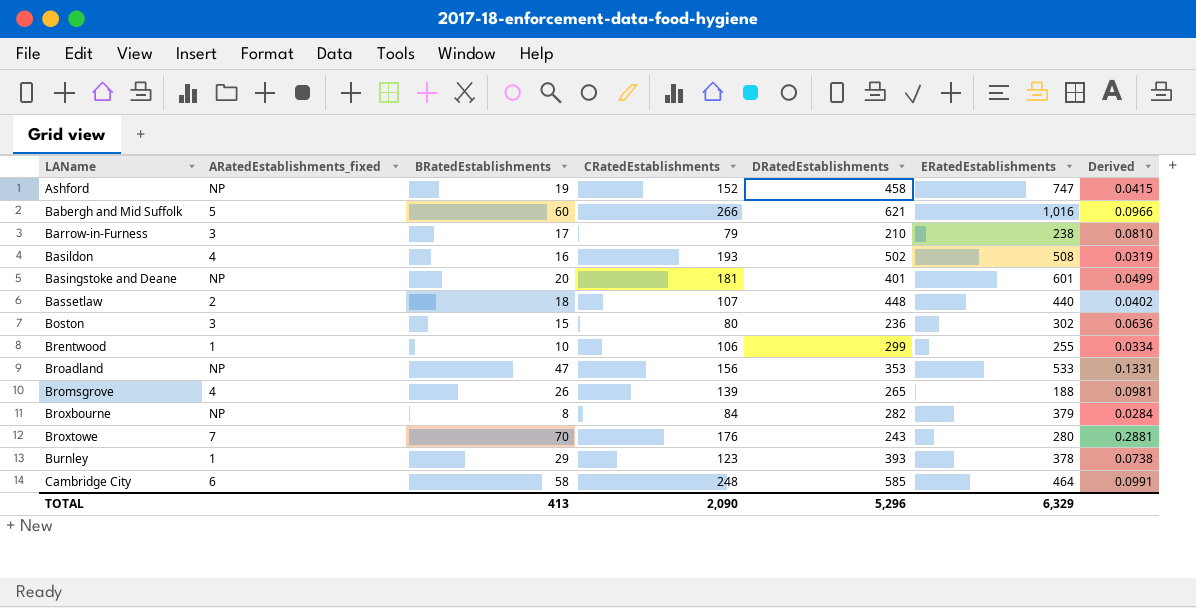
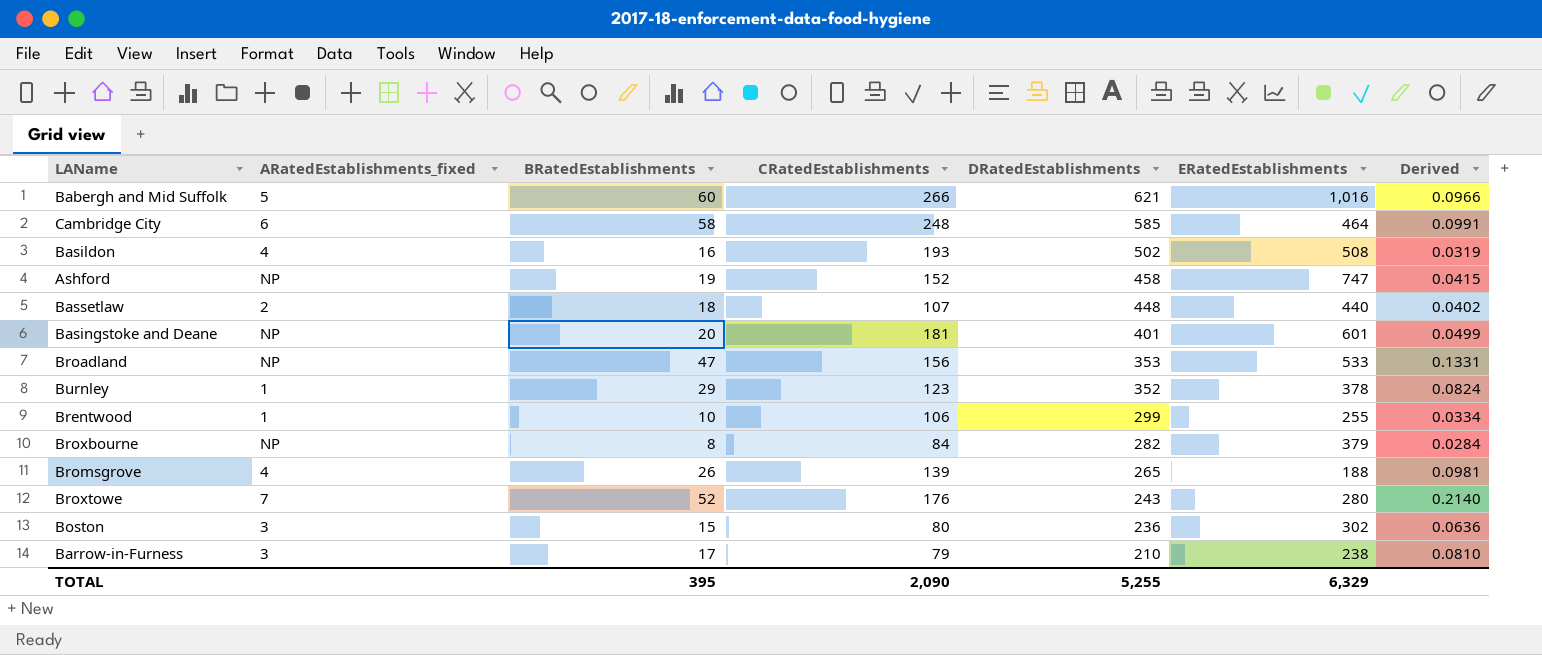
row order: LAName ascending -> DRatedEstablishments descending
Burnley | DRatedEstablishments: 393 -> 352
Burnley | Derived: 0.0738 -> 0.0824
Broxtowe | BRatedEstablishments: 70 -> 52
Broxtowe | Derived: 0.2881 -> 0.2140
TOTAL | BRatedEstablishments: 413 -> 395
TOTAL | DRatedEstablishments: 5,296 -> 5,255

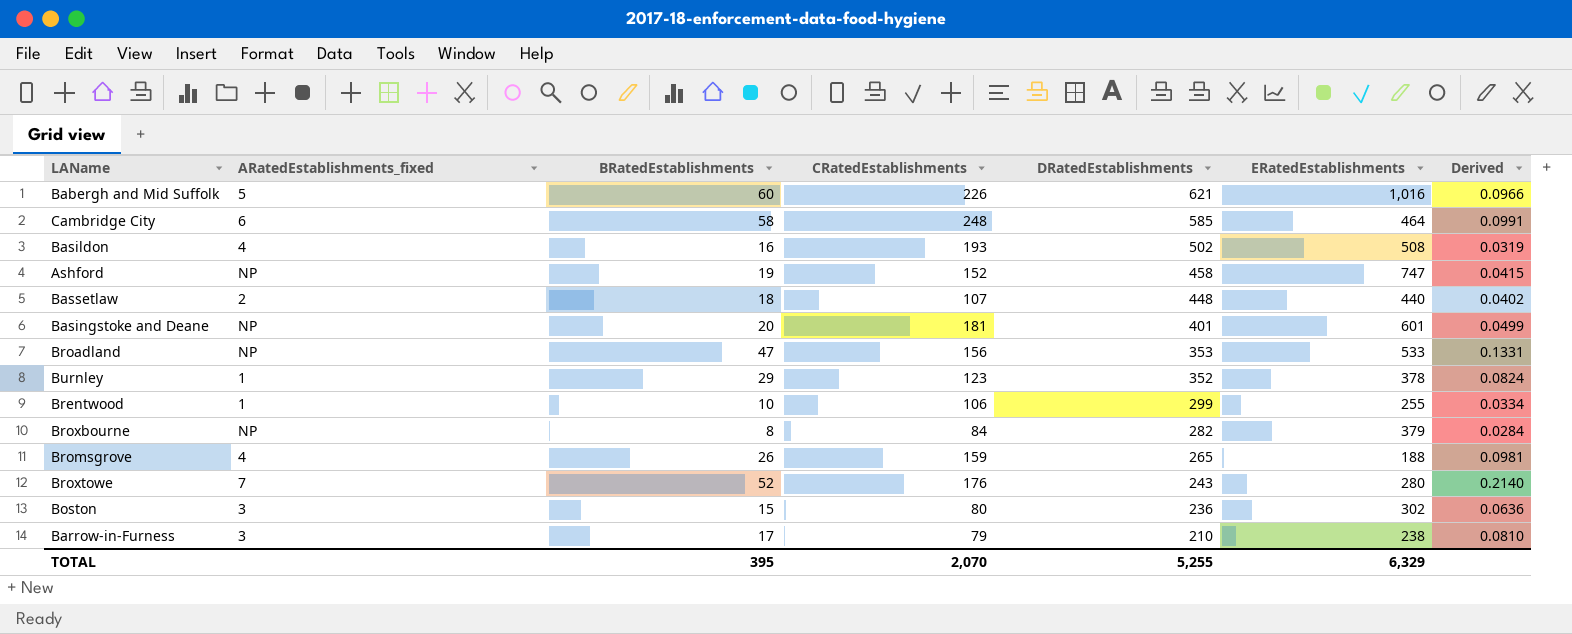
Babergh and Mid Suffolk | CRatedEstablishments: 266 -> 226
Bromsgrove | CRatedEstablishments: 139 -> 159
TOTAL | CRatedEstablishments: 2,090 -> 2,070

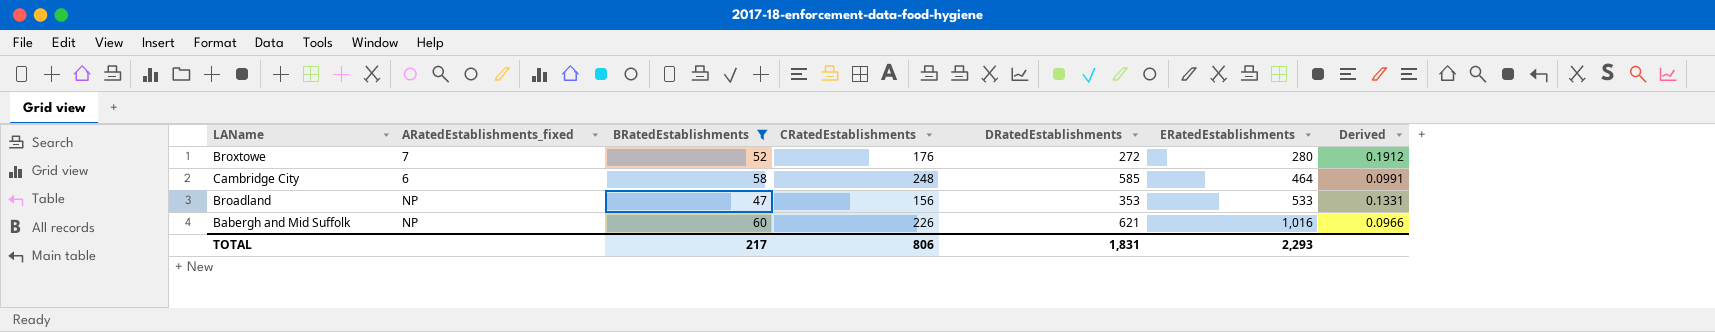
filter: none -> BRatedEstablishments >= 47
row order: DRatedEstablishments descending -> ERatedEstablishments ascending
Broxtowe | DRatedEstablishments: 243 -> 272
Broxtowe | Derived: 0.2140 -> 0.1912
Babergh and Mid Suffolk | ARatedEstablishments_fixed: 5 -> NP
TOTAL | BRatedEstablishments: 395 -> 217
TOTAL | CRatedEstablishments: 2,070 -> 806
TOTAL | DRatedEstablishments: 5,255 -> 1,831
TOTAL | ERatedEstablishments: 6,329 -> 2,293

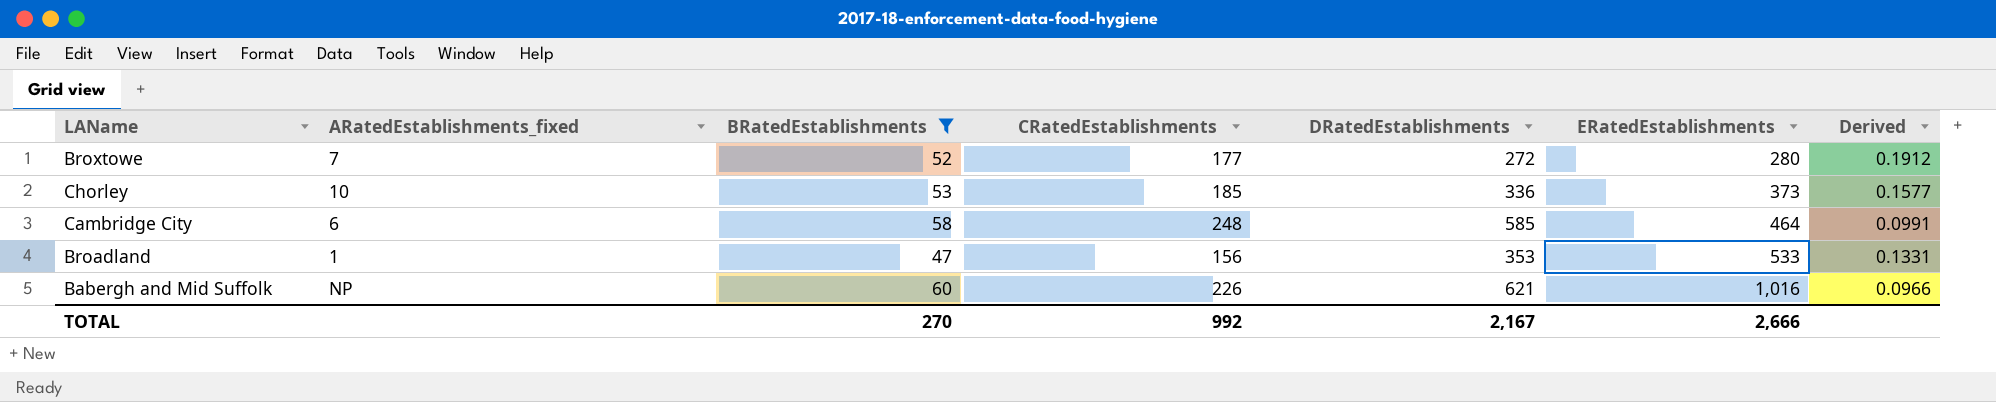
Broxtowe | CRatedEstablishments: 176 -> 177
row Chorley: none -> 10 | 53 | 185 | 336 | 373 | 0.1577
Broadland | ARatedEstablishments_fixed: NP -> 1
TOTAL | BRatedEstablishments: 217 -> 270
TOTAL | CRatedEstablishments: 806 -> 992
TOTAL | DRatedEstablishments: 1,831 -> 2,167
TOTAL | ERatedEstablishments: 2,293 -> 2,666

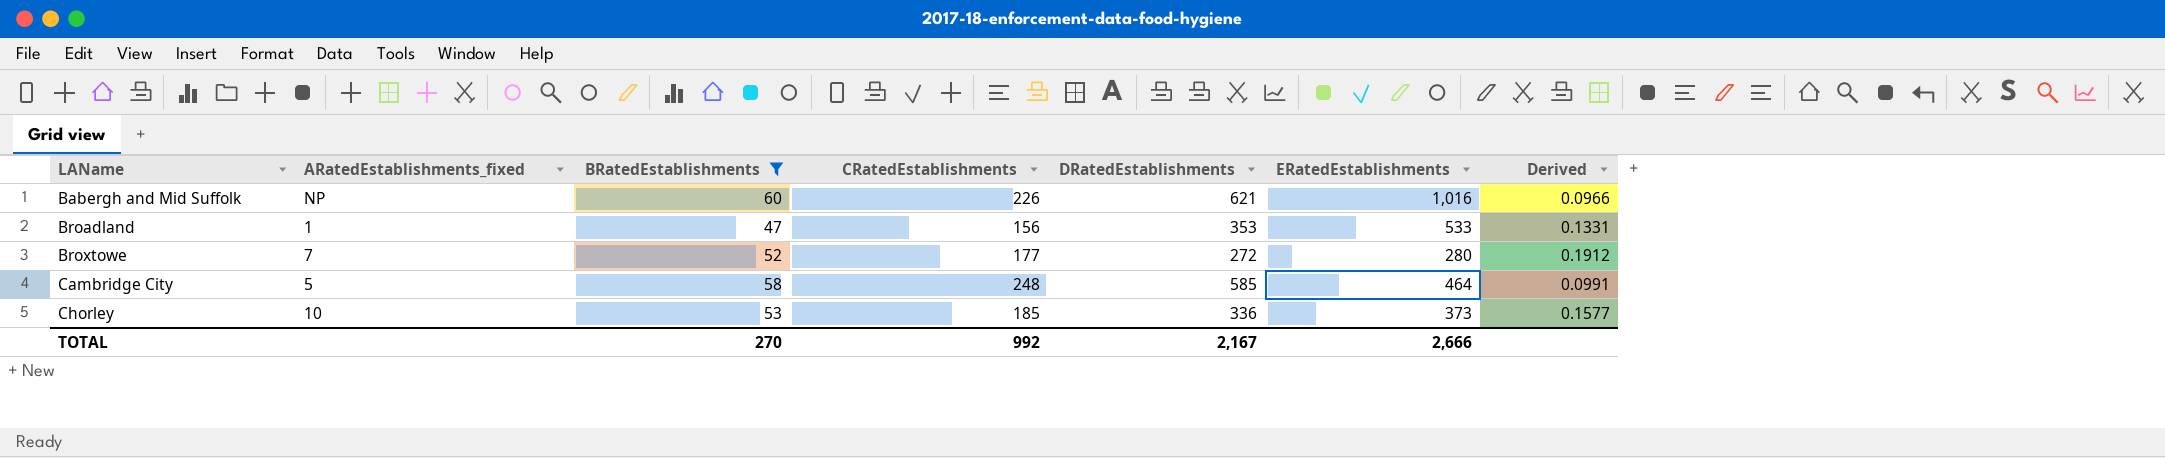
row order: ERatedEstablishments ascending -> LAName ascending
Cambridge City | ARatedEstablishments_fixed: 6 -> 5

